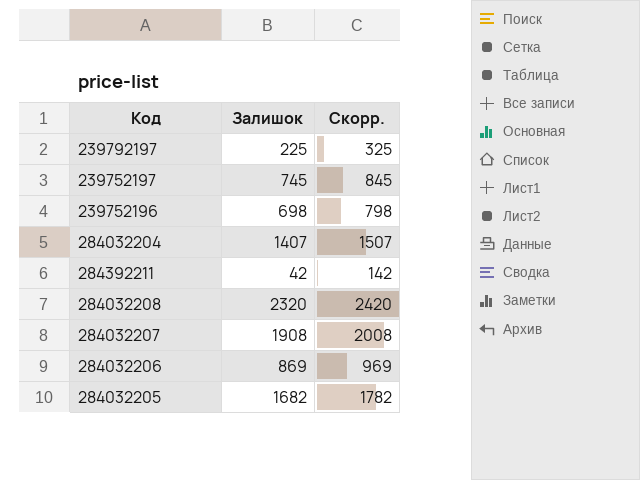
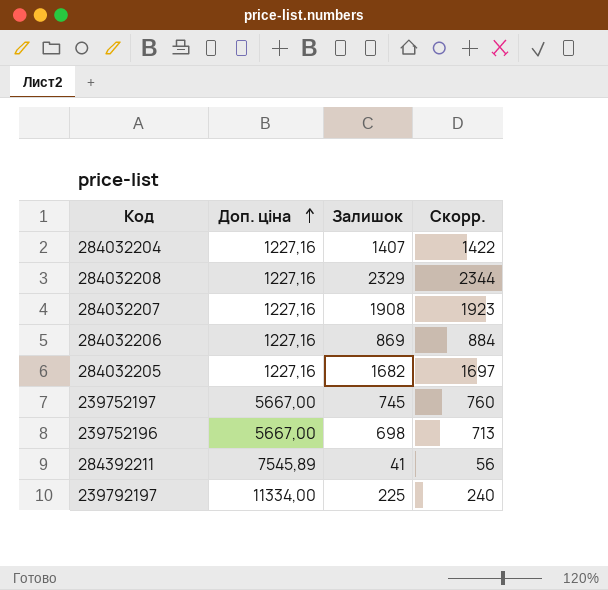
row order: none -> Доп. ціна ascending
column Доп. ціна | position: none -> 2
column Скорр. | formula: [Залишок] + 100 -> [Залишок] + 15
284032208 | Залишок: 2320 -> 2329
284392211 | Залишок: 42 -> 41

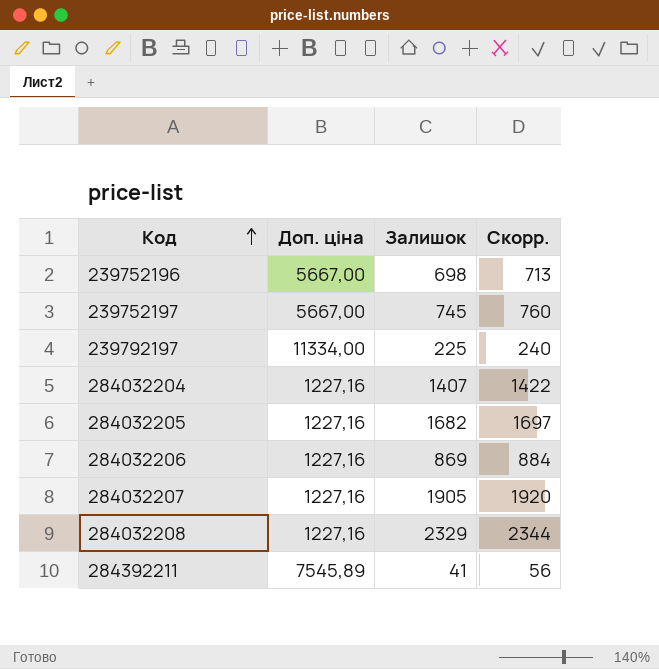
row order: Доп. ціна ascending -> Код ascending
284032207 | Залишок: 1908 -> 1905
284032207 | Скорр.: 1923 -> 1920

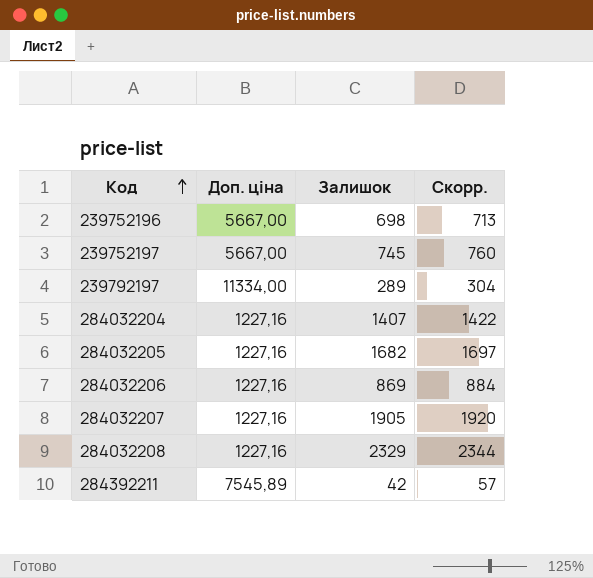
239792197 | Залишок: 225 -> 289
239792197 | Скорр.: 240 -> 304
284392211 | Залишок: 41 -> 42
284392211 | Скорр.: 56 -> 57

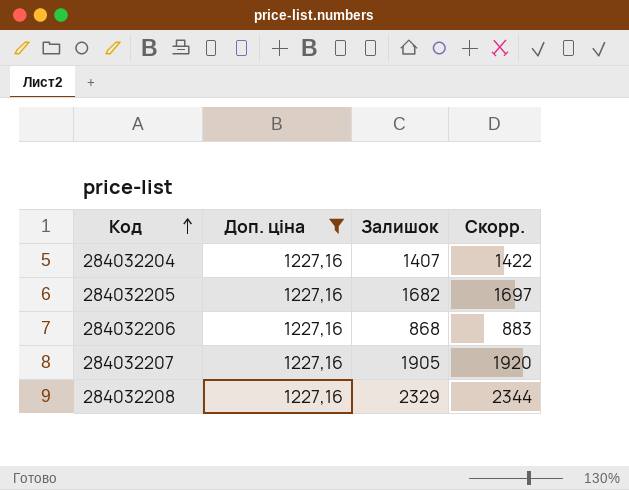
filter: none -> Доп. ціна = 1227,16
284032206 | Залишок: 869 -> 868
284032206 | Скорр.: 884 -> 883

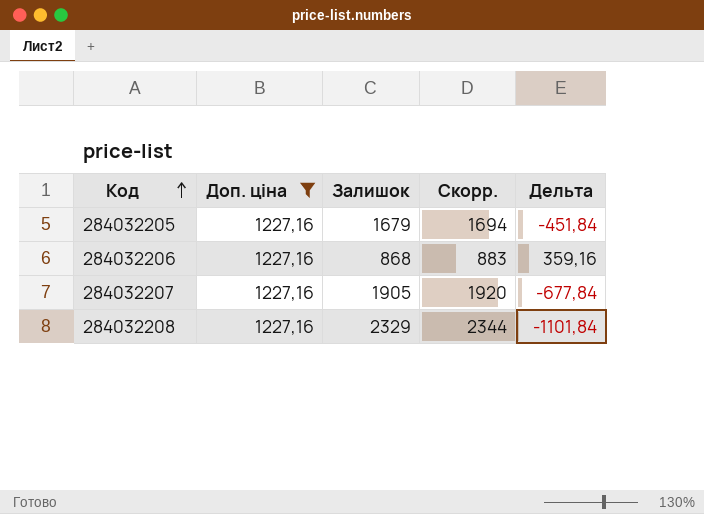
column Дельта | formula: none -> [Доп. ціна] - [Залишок]
row 284032204: 1227,16 | 1407 | 1422 -> none
284032205 | Залишок: 1682 -> 1679
284032205 | Скорр.: 1697 -> 1694

